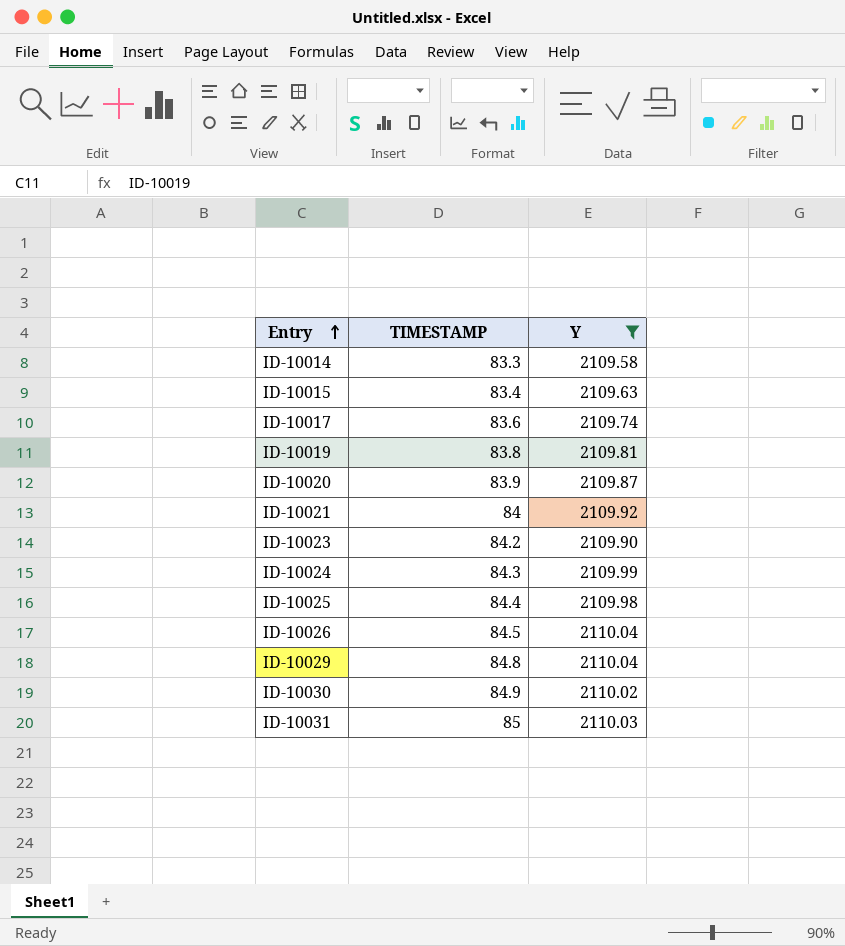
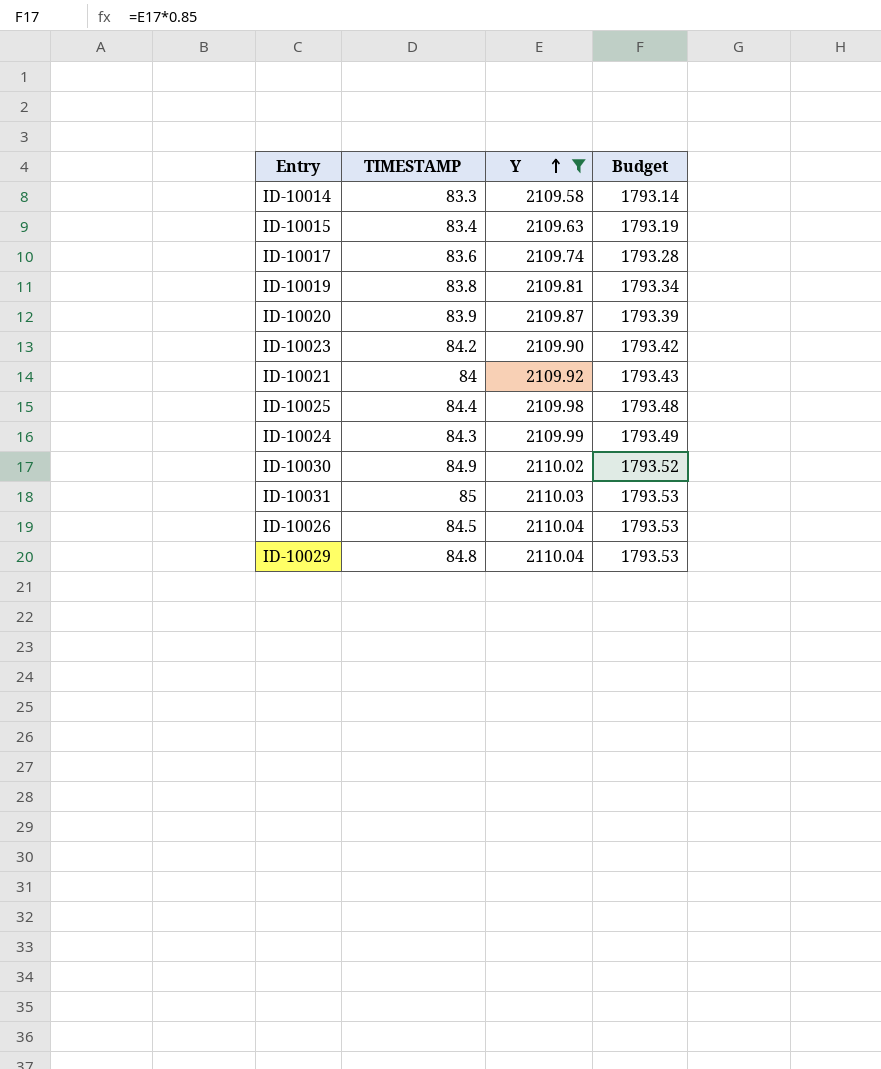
row order: Entry ascending -> Y ascending
column Budget | formula: none -> [Y] * 0.85

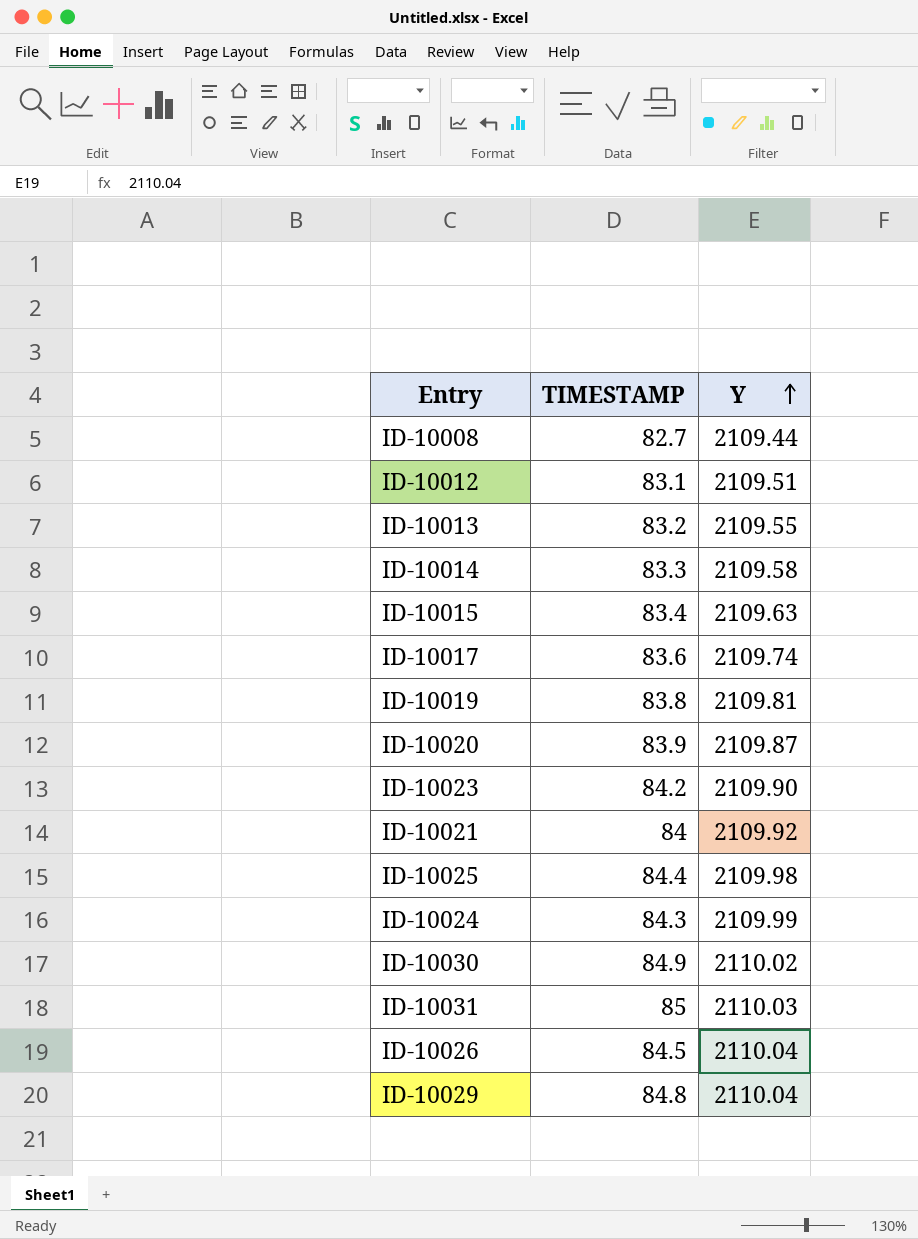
filter: Y >= 2109.58 -> none
column Budget | formula: [Y] * 0.85 -> none

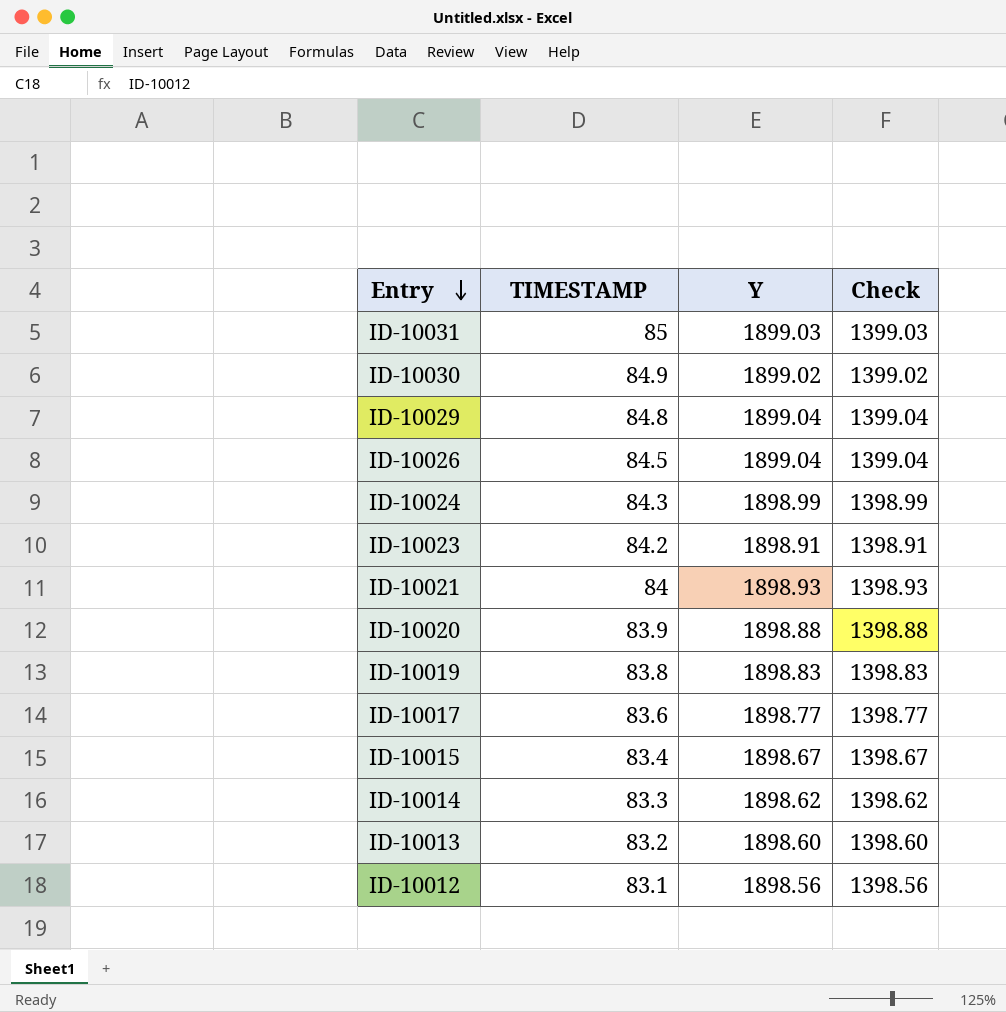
row order: Y ascending -> Entry descending
column Check | formula: none -> [Y] - 500
row ID-10008: 82.7 | 2109.44 -> none
row ID-10025: 84.4 | 2109.98 -> none
ID-10031 | Y: 2110.03 -> 1899.03
ID-10030 | Y: 2110.02 -> 1899.02
ID-10029 | Y: 2110.04 -> 1899.04
ID-10026 | Y: 2110.04 -> 1899.04
ID-10024 | Y: 2109.99 -> 1898.99
ID-10023 | Y: 2109.90 -> 1898.91
ID-10021 | Y: 2109.92 -> 1898.93
ID-10020 | Y: 2109.87 -> 1898.88
ID-10019 | Y: 2109.81 -> 1898.83
ID-10017 | Y: 2109.74 -> 1898.77
ID-10015 | Y: 2109.63 -> 1898.67
ID-10014 | Y: 2109.58 -> 1898.62
ID-10013 | Y: 2109.55 -> 1898.60
ID-10012 | Y: 2109.51 -> 1898.56

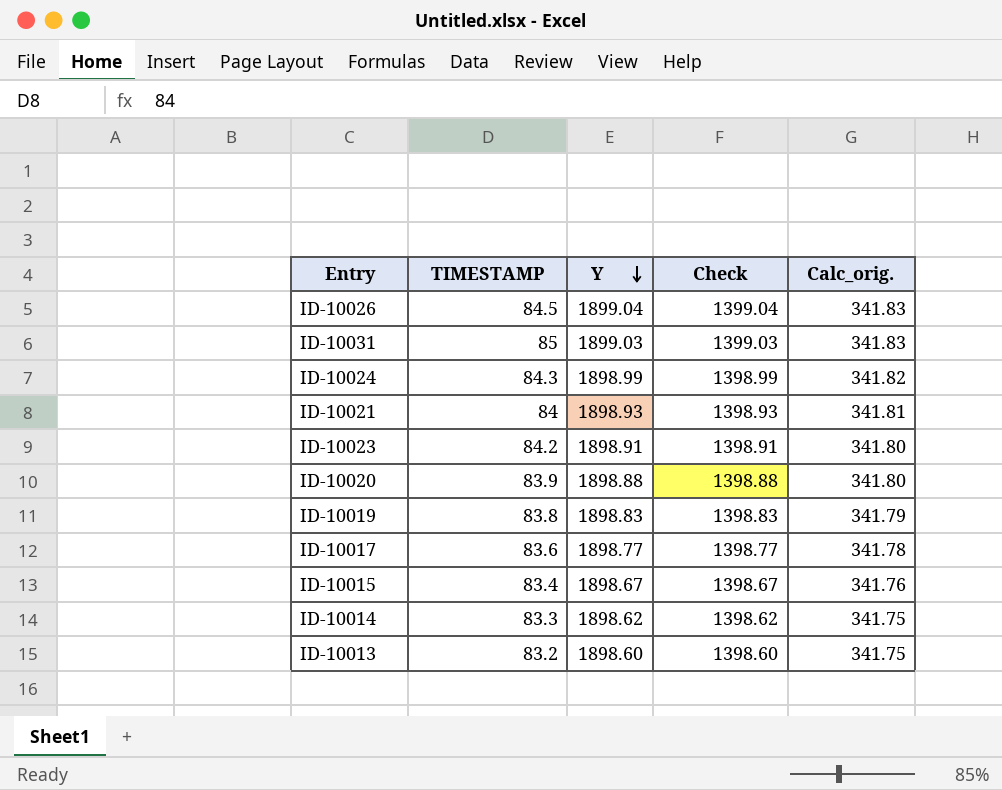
row order: Entry descending -> Y descending
column Calc_orig. | formula: none -> [Y] * 0.18
row ID-10030: 84.9 | 1899.02 | 1399.02 -> none
row ID-10029: 84.8 | 1899.04 | 1399.04 -> none
row ID-10012: 83.1 | 1898.56 | 1398.56 -> none

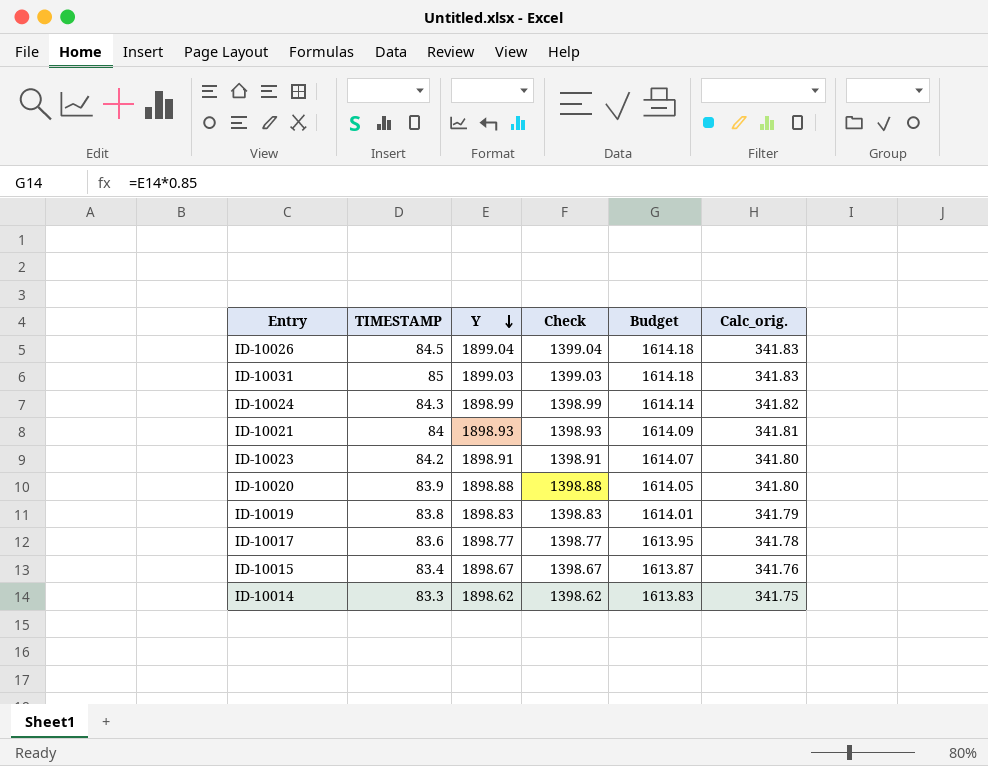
column Budget | formula: none -> [Y] * 0.85
row ID-10013: 83.2 | 1898.60 | 1398.60 | 341.75 -> none

